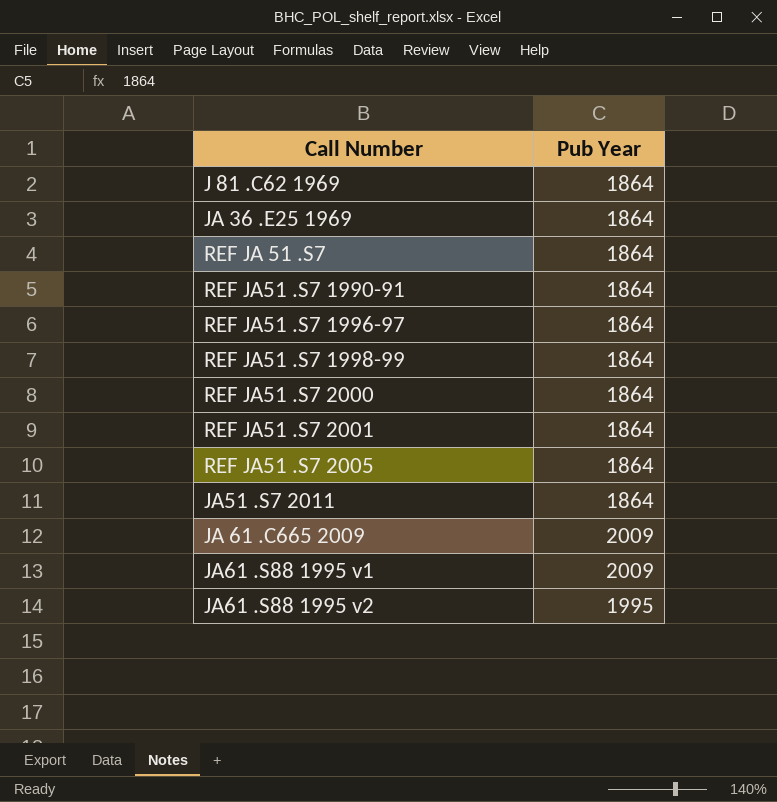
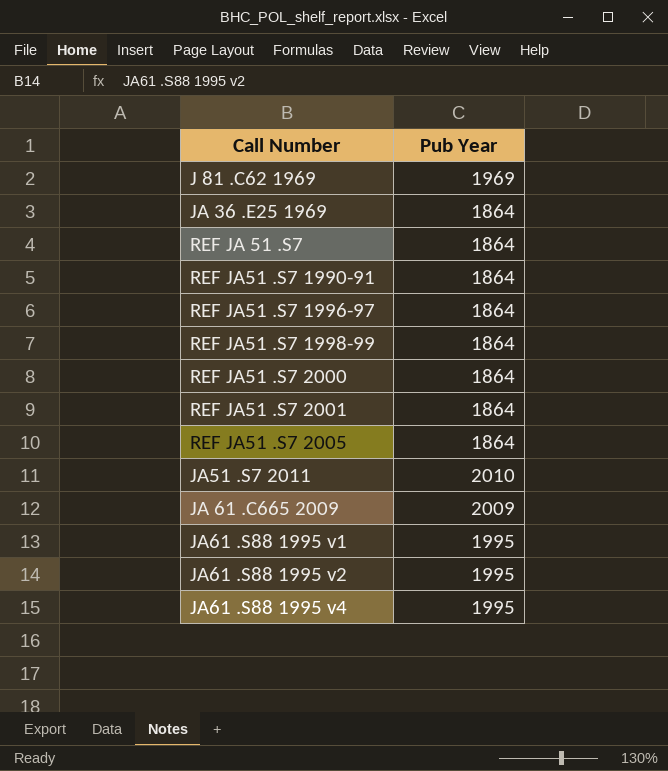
J 81 .C62 1969 | Pub Year: 1864 -> 1969
JA51 .S7 2011 | Pub Year: 1864 -> 2010
JA61 .S88 1995 v1 | Pub Year: 2009 -> 1995
row JA61 .S88 1995 v4: none -> 1995

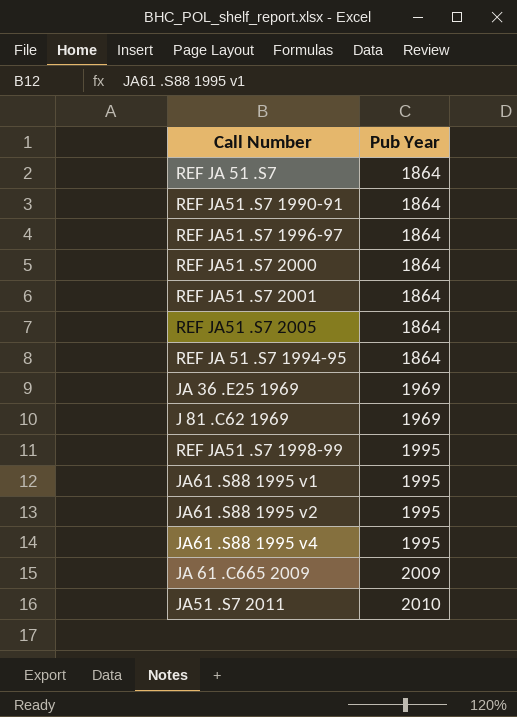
row order: none -> Pub Year ascending
row REF JA 51 .S7 1994-95: none -> 1864
JA 36 .E25 1969 | Pub Year: 1864 -> 1969
REF JA51 .S7 1998-99 | Pub Year: 1864 -> 1995

